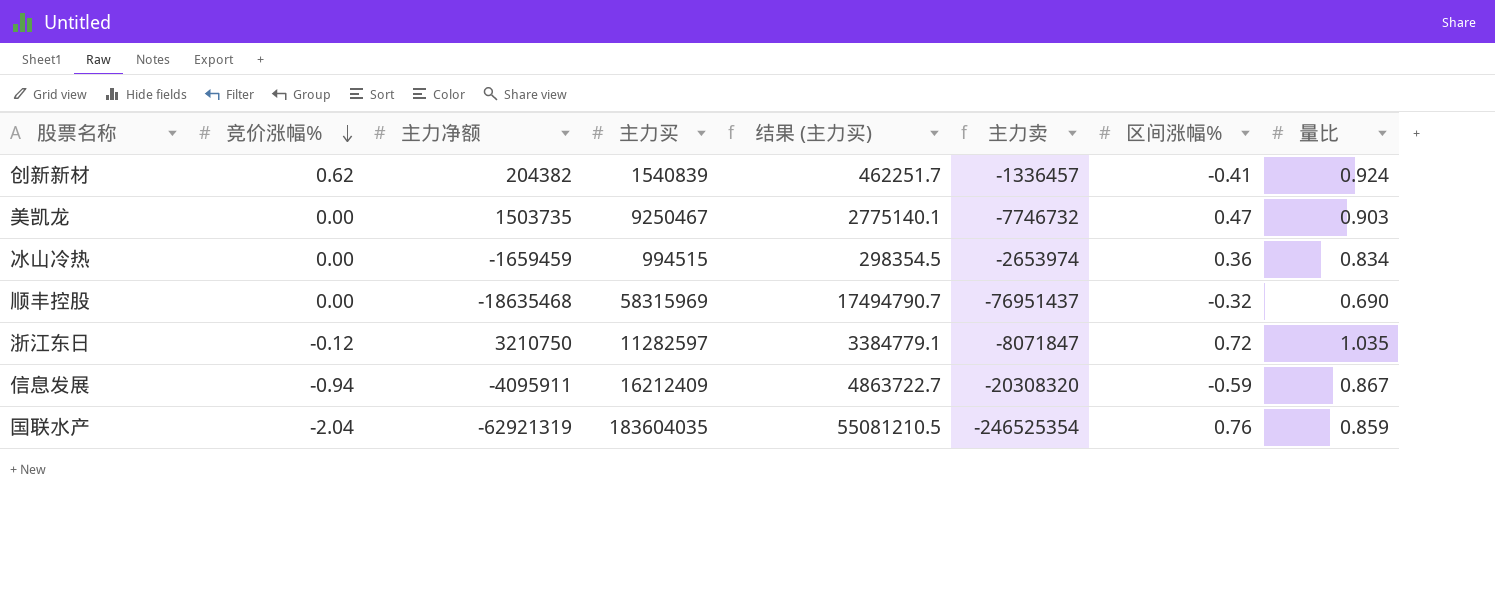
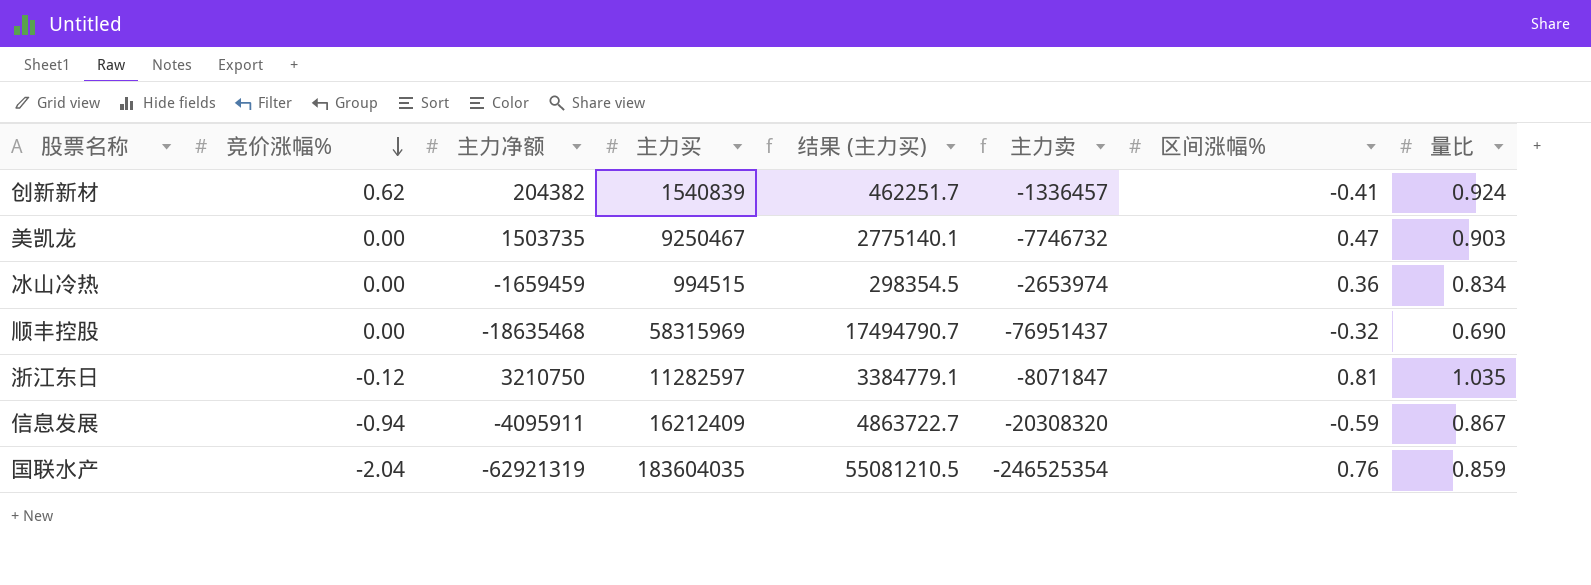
浙江东日 | 区间涨幅%: 0.72 -> 0.81

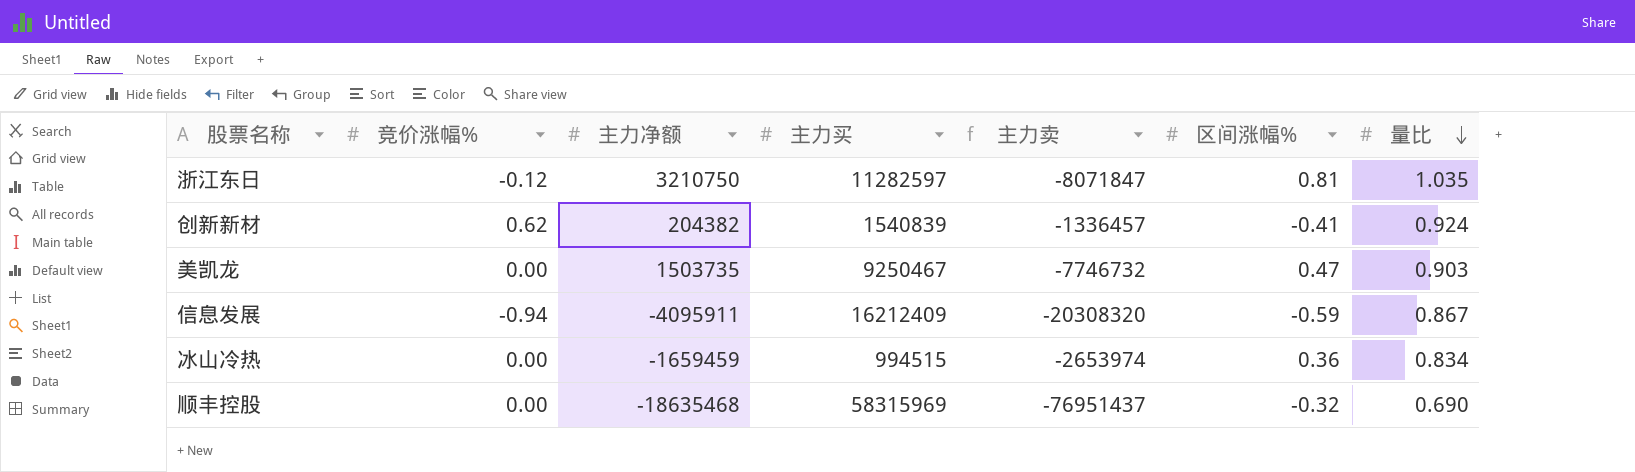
row order: 竞价涨幅% descending -> 量比 descending
column 结果 (主力买) | formula: [主力买] * 0.3 -> none
row 国联水产: -2.04 | -62921319 | 183604035 | 55081210.5 | -246525354 | 0.76 | 0.859 -> none

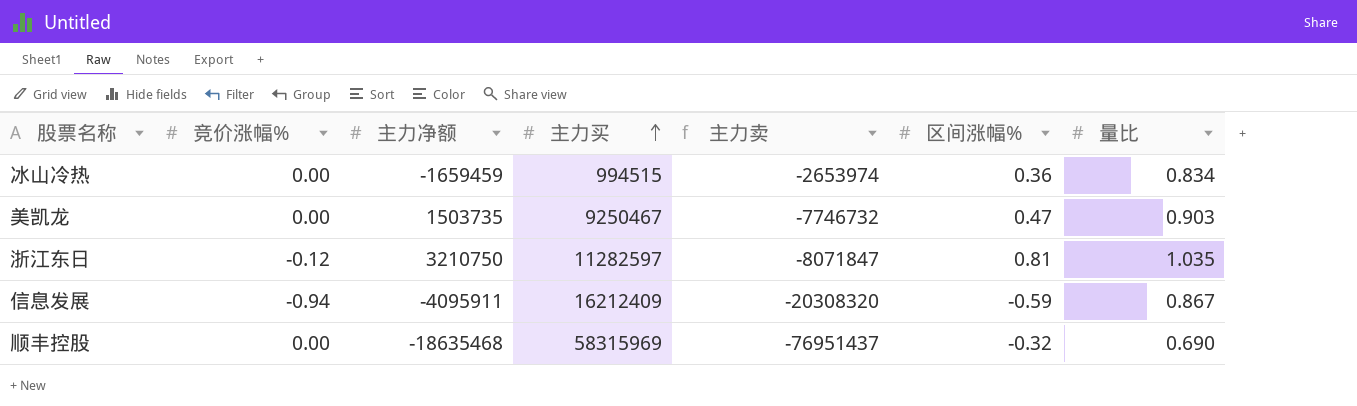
row order: 量比 descending -> 主力买 ascending
row 创新新材: 0.62 | 204382 | 1540839 | -1336457 | -0.41 | 0.924 -> none

